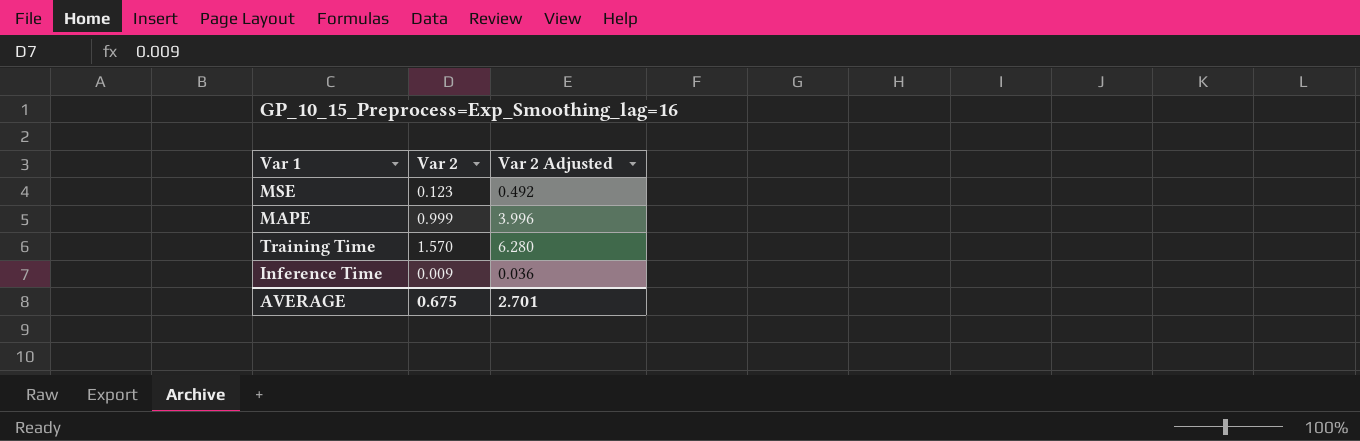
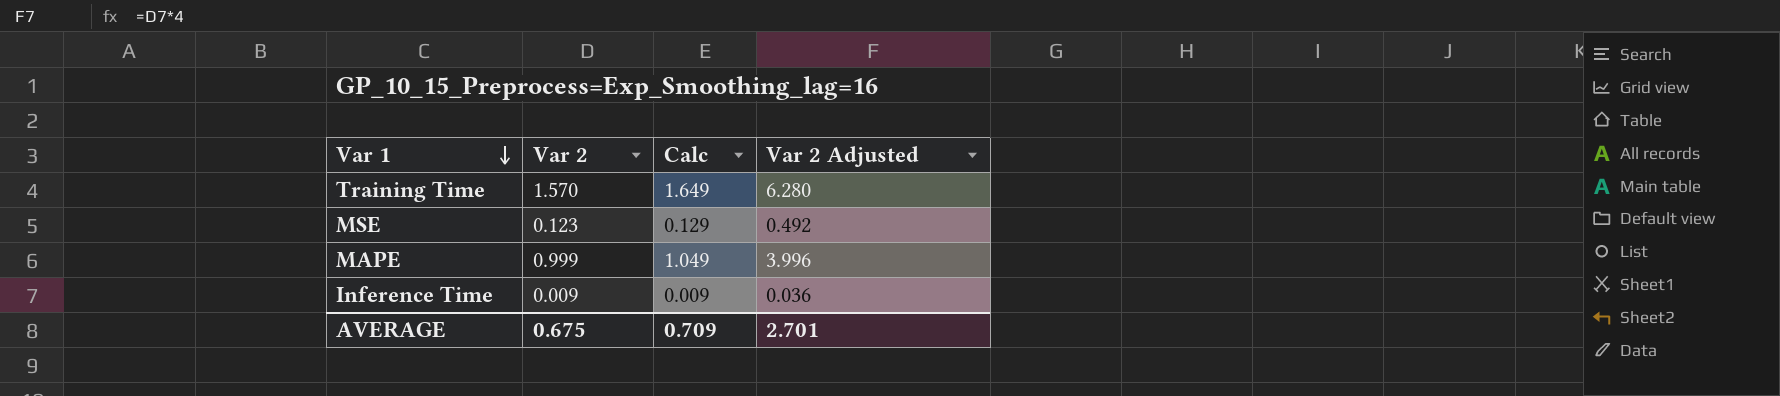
row order: none -> Var 1 descending
column Calc | formula: none -> [Var 2] * 1.05

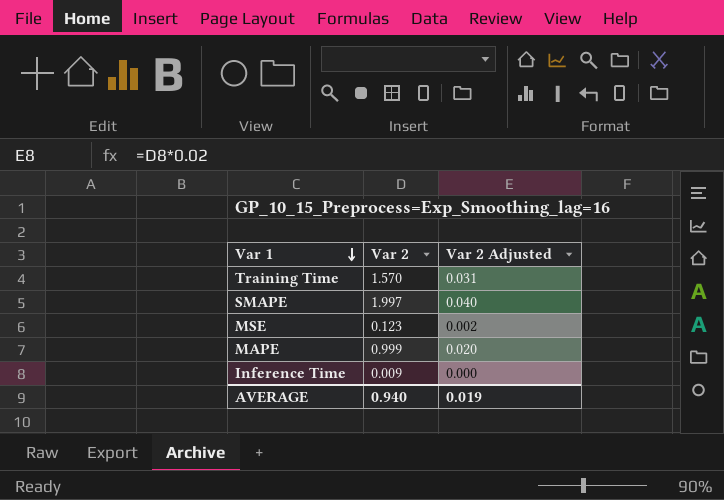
column Calc | formula: [Var 2] * 1.05 -> none
column Var 2 Adjusted | formula: [Var 2] * 4 -> [Var 2] * 0.02
row SMAPE: none -> 1.997 | 0.040
AVERAGE | Var 2: 0.675 -> 0.940
AVERAGE | Var 2 Adjusted: 2.701 -> 0.019

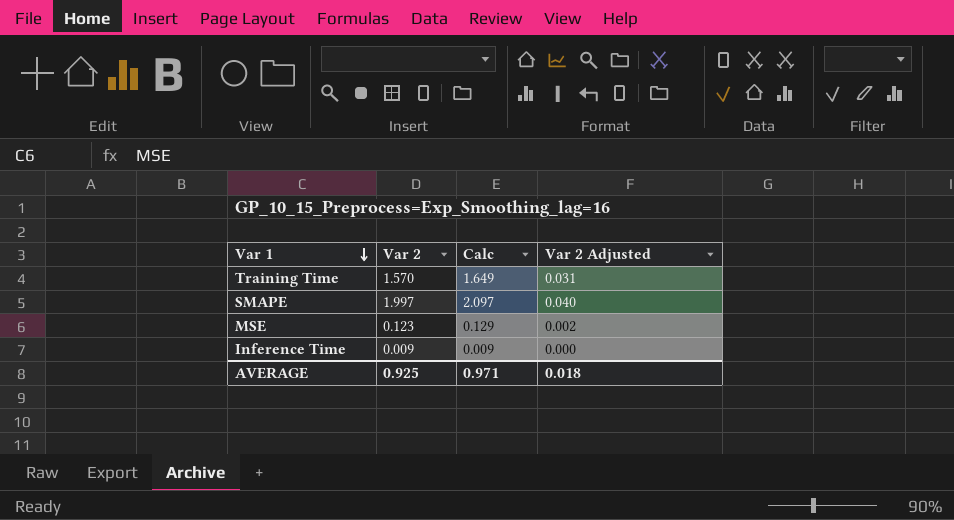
column Calc | formula: none -> [Var 2] * 1.05
row MAPE: 0.999 | 0.020 -> none
AVERAGE | Var 2: 0.940 -> 0.925
AVERAGE | Var 2 Adjusted: 0.019 -> 0.018

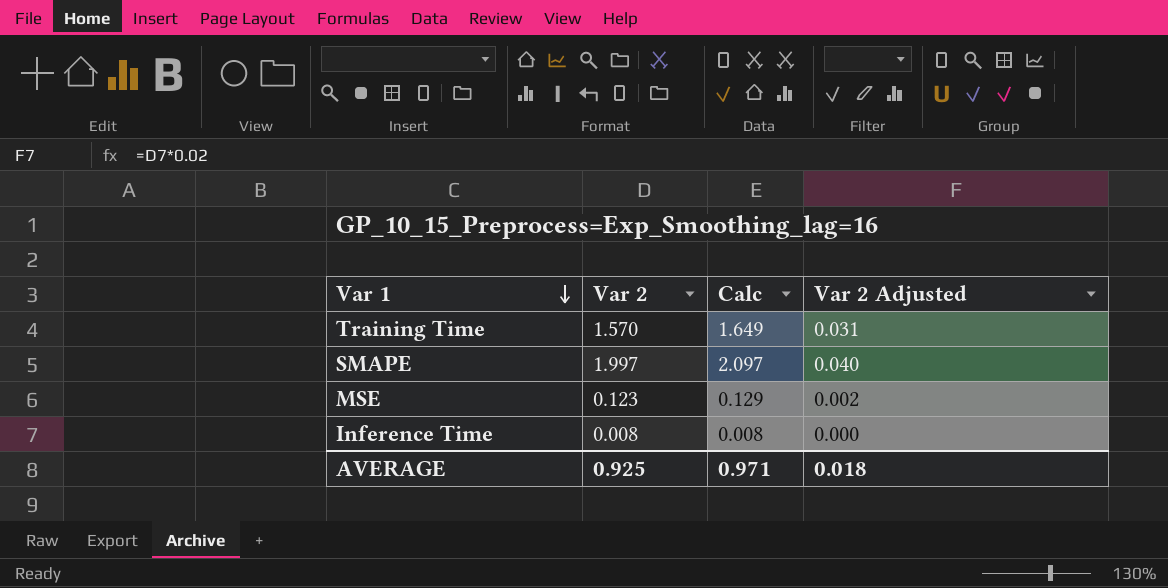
Inference Time | Var 2: 0.009 -> 0.008
Inference Time | Calc: 0.009 -> 0.008

